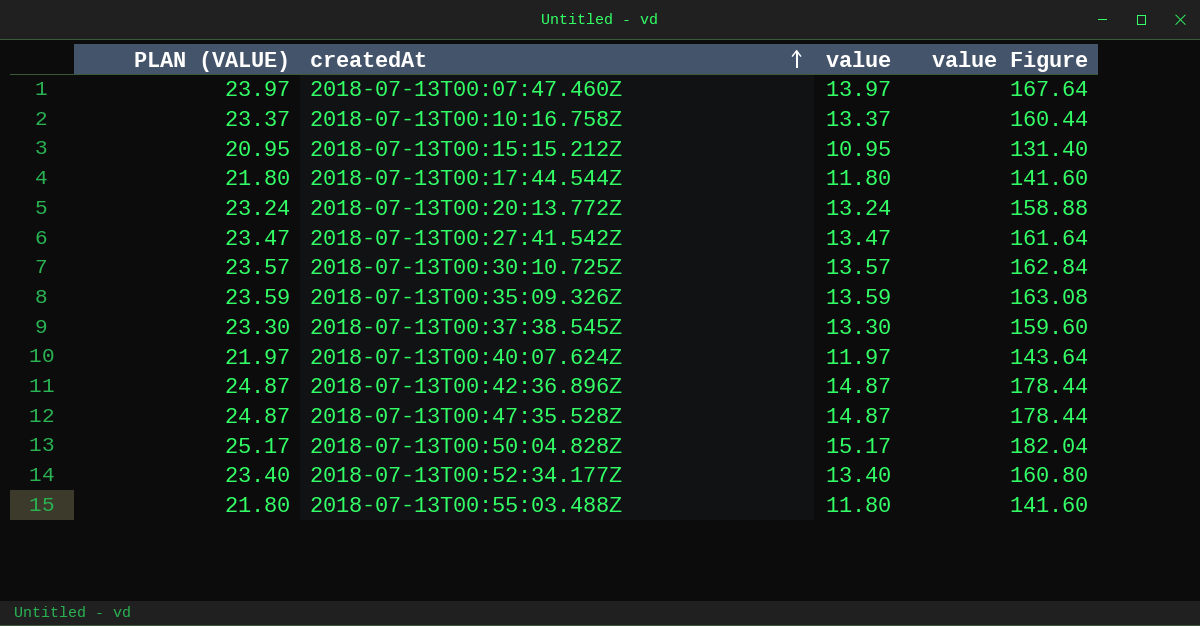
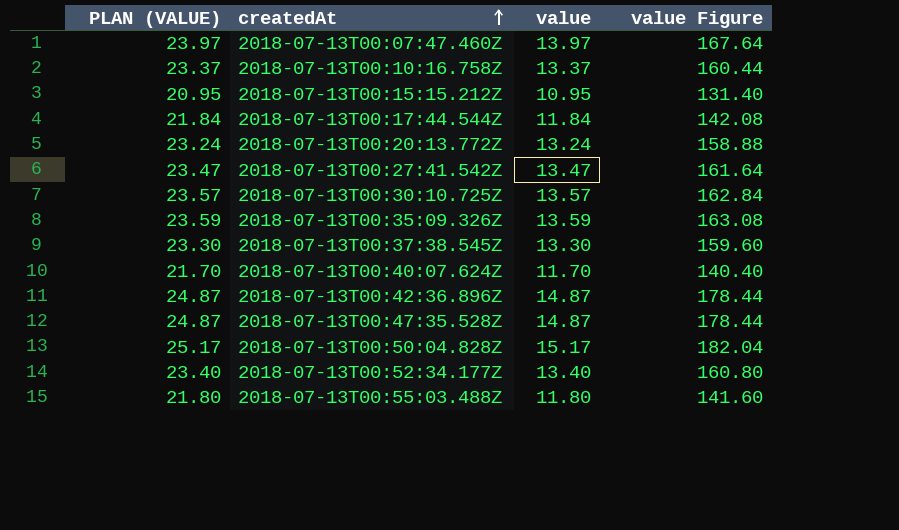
2018-07-13T00:17:44.544Z | PLAN (VALUE): 21.80 -> 21.84
2018-07-13T00:17:44.544Z | value: 11.80 -> 11.84
2018-07-13T00:17:44.544Z | value Figure: 141.60 -> 142.08
2018-07-13T00:40:07.624Z | PLAN (VALUE): 21.97 -> 21.70
2018-07-13T00:40:07.624Z | value: 11.97 -> 11.70
2018-07-13T00:40:07.624Z | value Figure: 143.64 -> 140.40

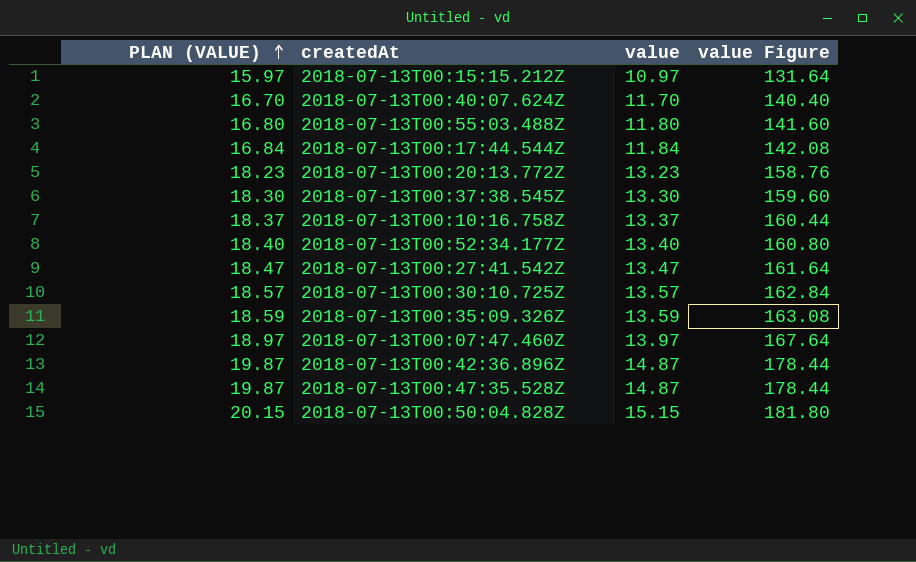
row order: createdAt ascending -> PLAN (VALUE) ascending
column PLAN (VALUE) | formula: [value] + 10 -> [value] + 5
2018-07-13T00:15:15.212Z | value: 10.95 -> 10.97
2018-07-13T00:15:15.212Z | value Figure: 131.40 -> 131.64
2018-07-13T00:20:13.772Z | value: 13.24 -> 13.23
2018-07-13T00:20:13.772Z | value Figure: 158.88 -> 158.76
2018-07-13T00:50:04.828Z | value: 15.17 -> 15.15
2018-07-13T00:50:04.828Z | value Figure: 182.04 -> 181.80

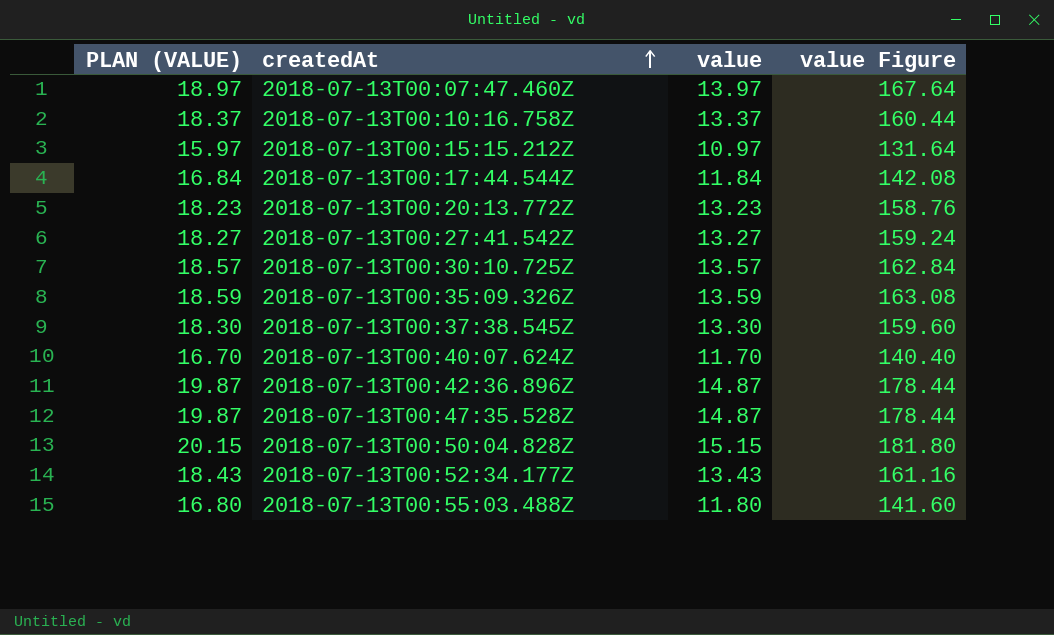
row order: PLAN (VALUE) ascending -> createdAt ascending
2018-07-13T00:27:41.542Z | PLAN (VALUE): 18.47 -> 18.27
2018-07-13T00:27:41.542Z | value: 13.47 -> 13.27
2018-07-13T00:27:41.542Z | value Figure: 161.64 -> 159.24
2018-07-13T00:52:34.177Z | PLAN (VALUE): 18.40 -> 18.43
2018-07-13T00:52:34.177Z | value: 13.40 -> 13.43
2018-07-13T00:52:34.177Z | value Figure: 160.80 -> 161.16

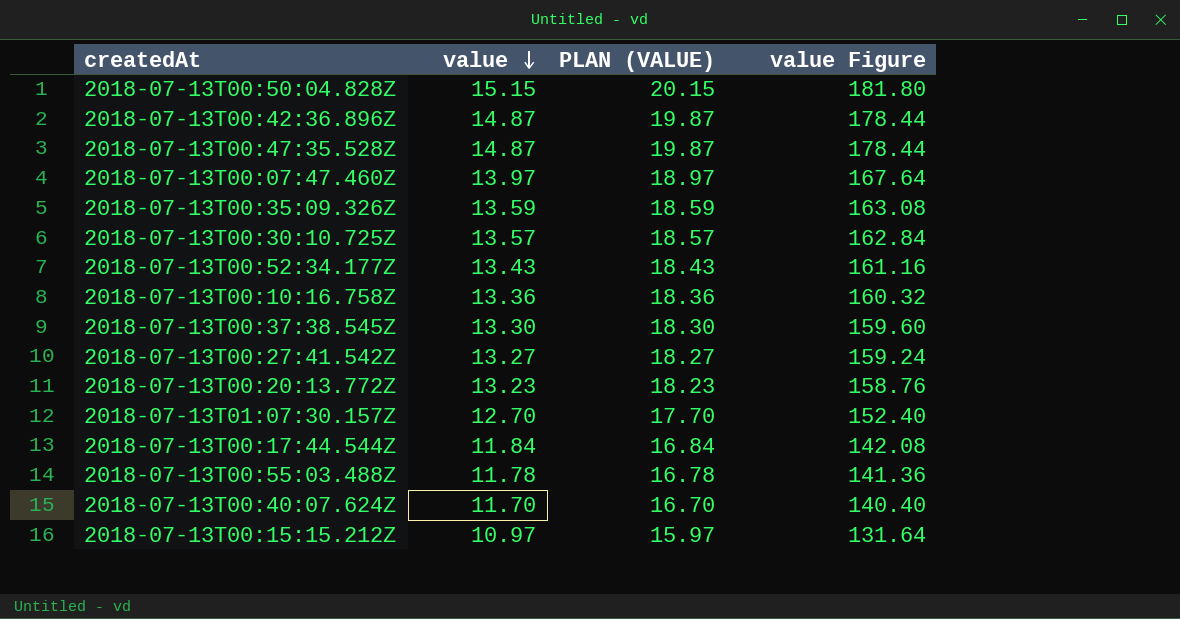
row order: createdAt ascending -> value descending
column PLAN (VALUE) | position: 1 -> 3
2018-07-13T00:10:16.758Z | value: 13.37 -> 13.36
2018-07-13T00:10:16.758Z | PLAN (VALUE): 18.37 -> 18.36
2018-07-13T00:10:16.758Z | value Figure: 160.44 -> 160.32
row 2018-07-13T01:07:30.157Z: none -> 12.70 | 17.70 | 152.40
2018-07-13T00:55:03.488Z | value: 11.80 -> 11.78
2018-07-13T00:55:03.488Z | PLAN (VALUE): 16.80 -> 16.78
2018-07-13T00:55:03.488Z | value Figure: 141.60 -> 141.36

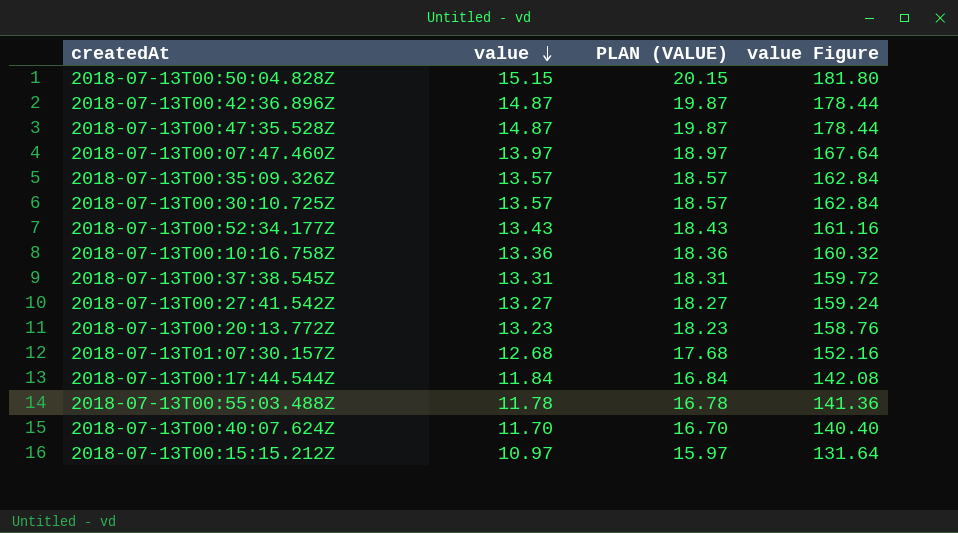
2018-07-13T00:35:09.326Z | value: 13.59 -> 13.57
2018-07-13T00:35:09.326Z | PLAN (VALUE): 18.59 -> 18.57
2018-07-13T00:35:09.326Z | value Figure: 163.08 -> 162.84
2018-07-13T00:37:38.545Z | value: 13.30 -> 13.31
2018-07-13T00:37:38.545Z | PLAN (VALUE): 18.30 -> 18.31
2018-07-13T00:37:38.545Z | value Figure: 159.60 -> 159.72
2018-07-13T01:07:30.157Z | value: 12.70 -> 12.68
2018-07-13T01:07:30.157Z | PLAN (VALUE): 17.70 -> 17.68
2018-07-13T01:07:30.157Z | value Figure: 152.40 -> 152.16

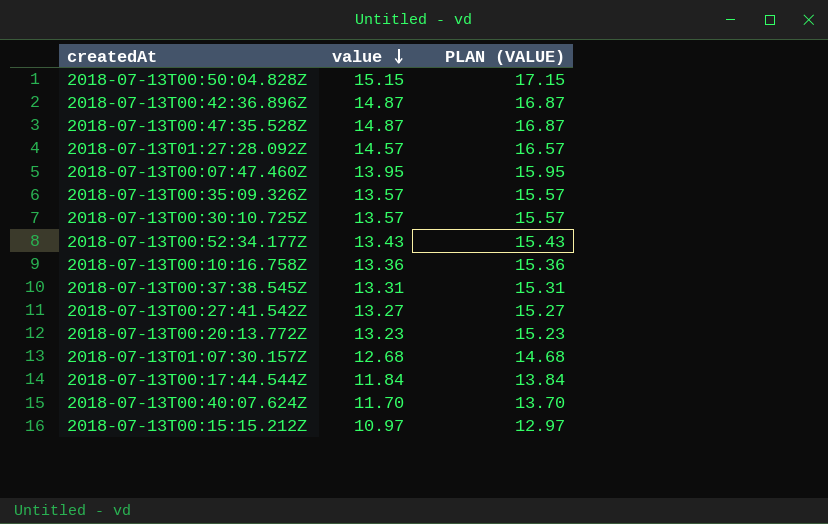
column value Figure | formula: [value] * 12 -> none
column PLAN (VALUE) | formula: [value] + 5 -> [value] + 2
row 2018-07-13T00:55:03.488Z: 11.78 | 16.78 | 141.36 -> none
row 2018-07-13T01:27:28.092Z: none -> 14.57 | 16.57
2018-07-13T00:07:47.460Z | value: 13.97 -> 13.95

